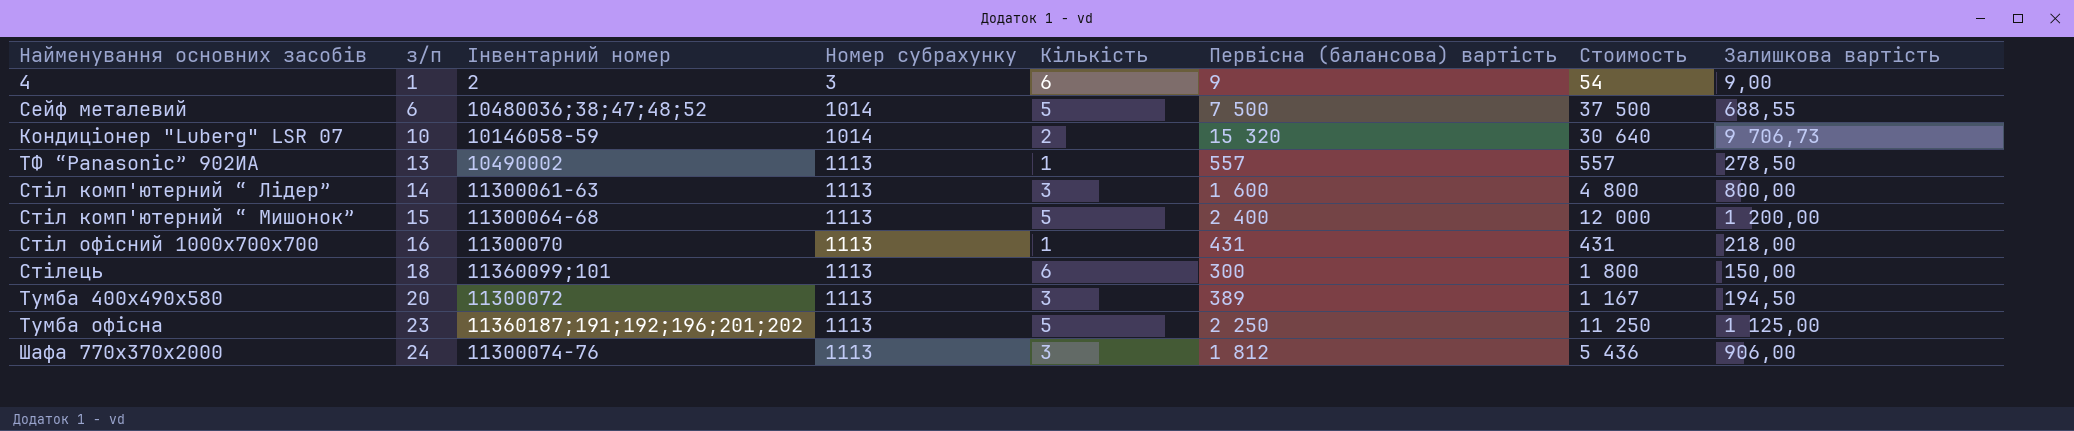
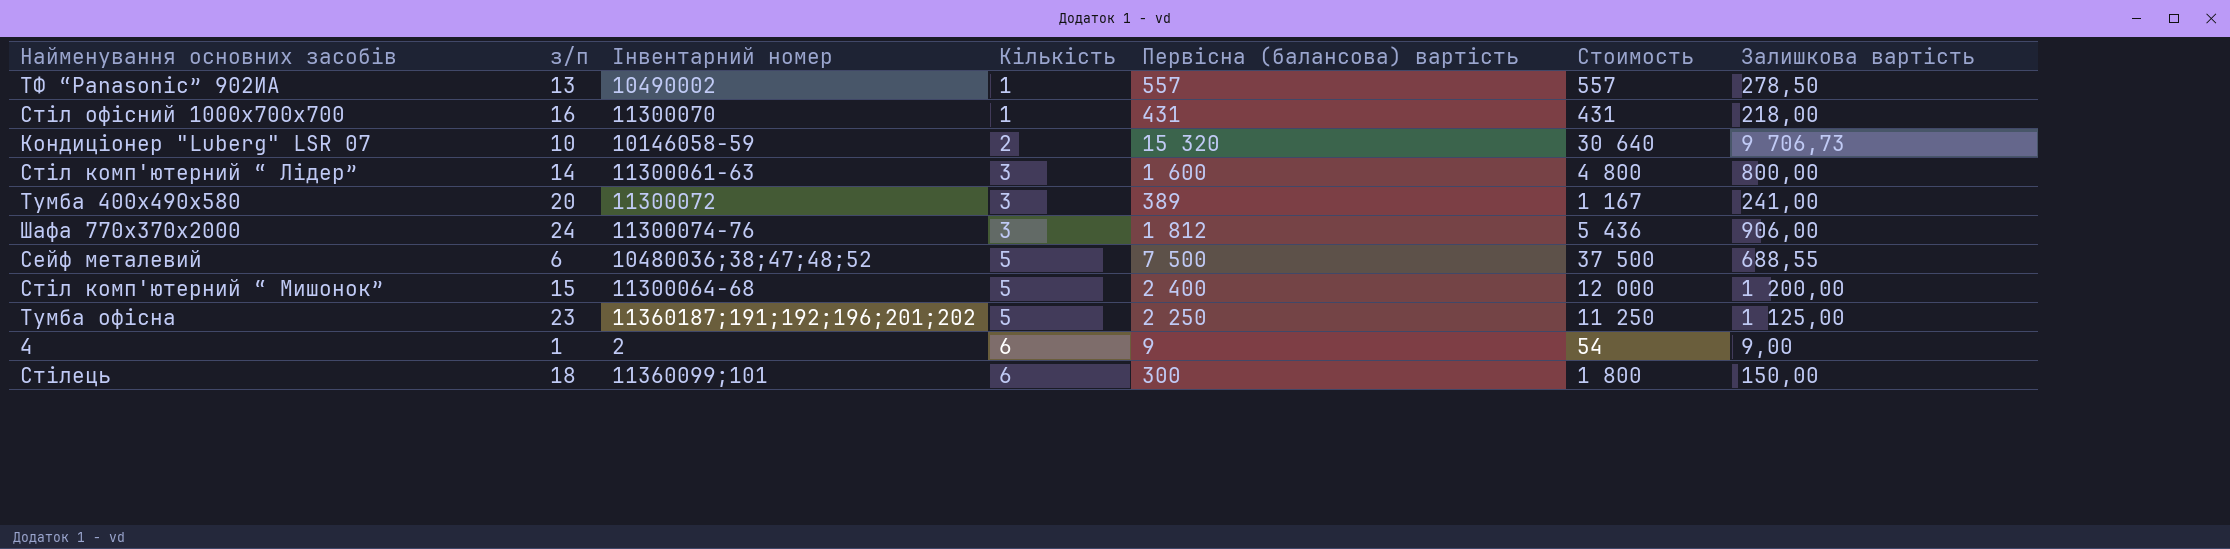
row order: з/п ascending -> Кількість ascending
column Номер субрахунку | position: 4 -> none
Тумба 400х490х580 | Залишкова вартість: 194,50 -> 241,00

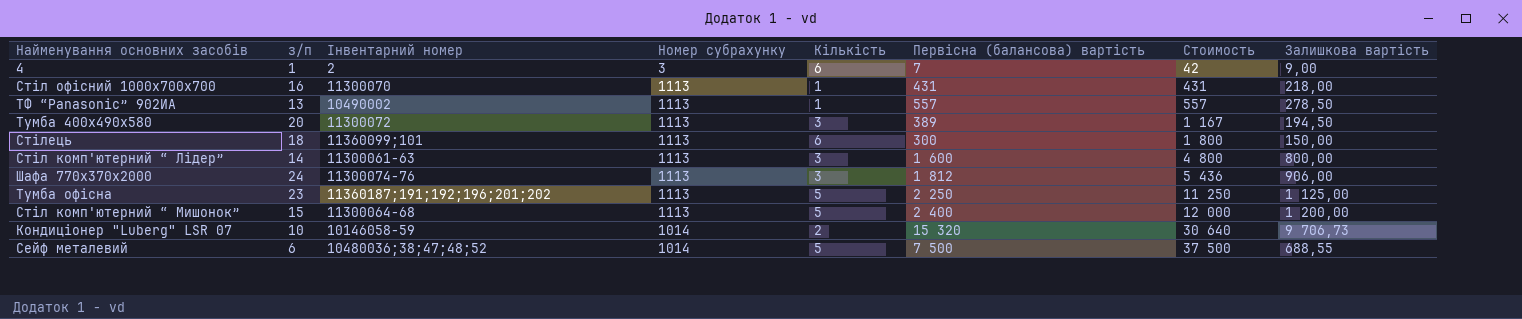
row order: Кількість ascending -> Стоимость ascending
column Номер субрахунку | position: none -> 4
4 | Первісна (балансова) вартість: 9 -> 7
4 | Стоимость: 54 -> 42
Тумба 400х490х580 | Залишкова вартість: 241,00 -> 194,50

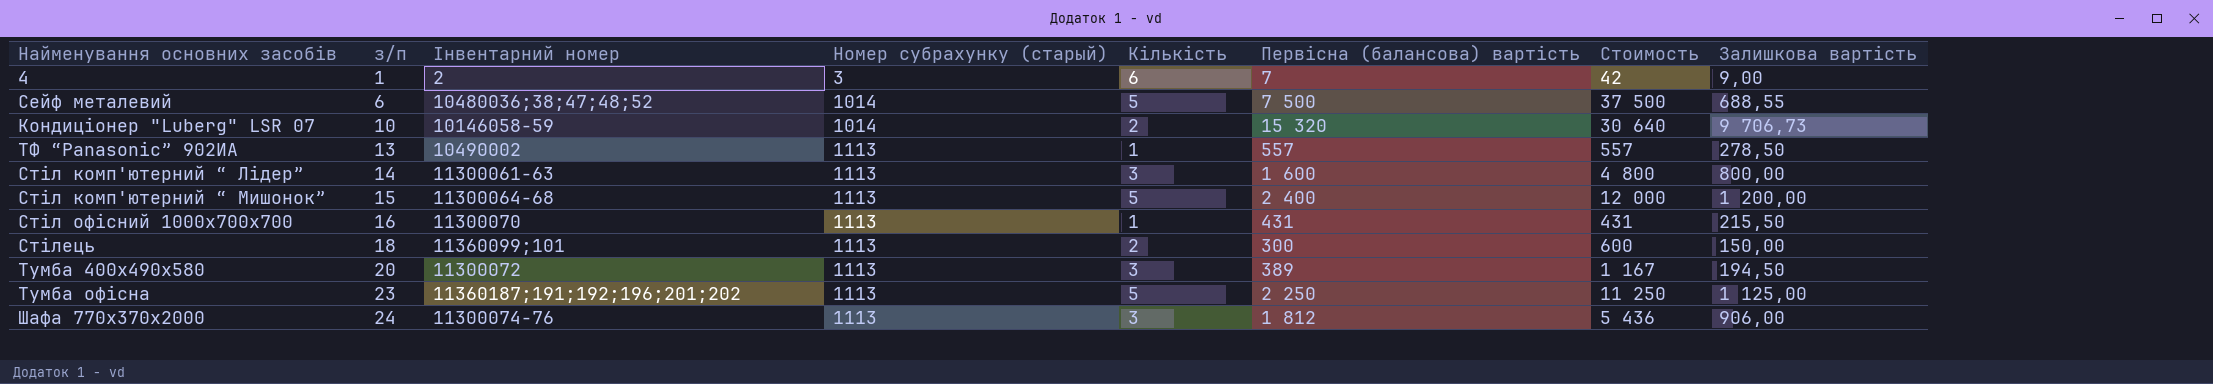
row order: Стоимость ascending -> з/п ascending
column name: Номер субрахунку -> Номер субрахунку (старый)
Стіл офісний 1000х700х700 | Залишкова вартість: 218,00 -> 215,50
Стілець | Кількість: 6 -> 2
Стілець | Стоимость: 1 800 -> 600

